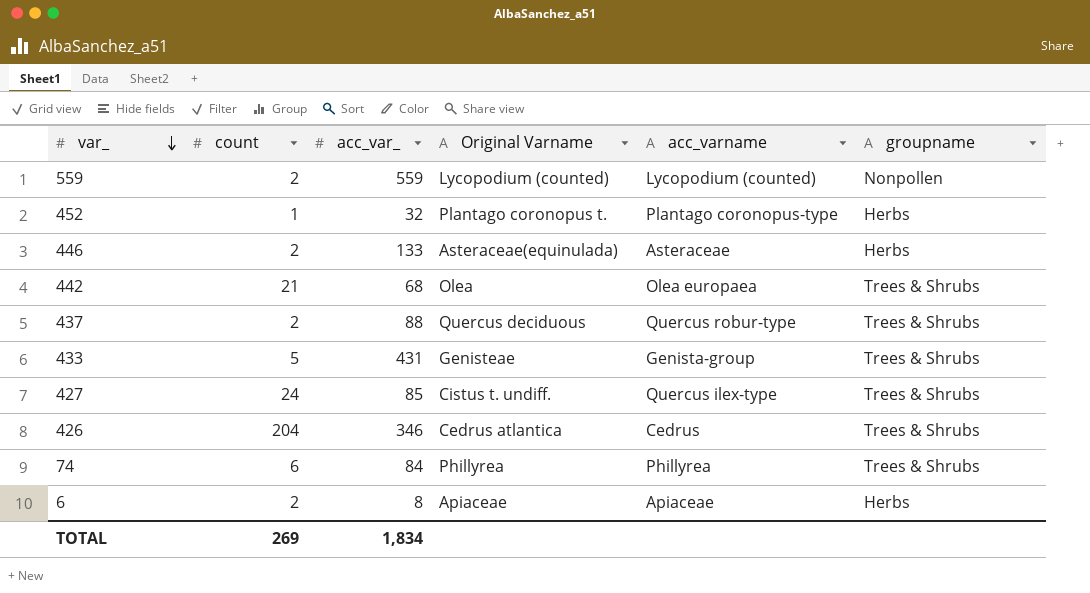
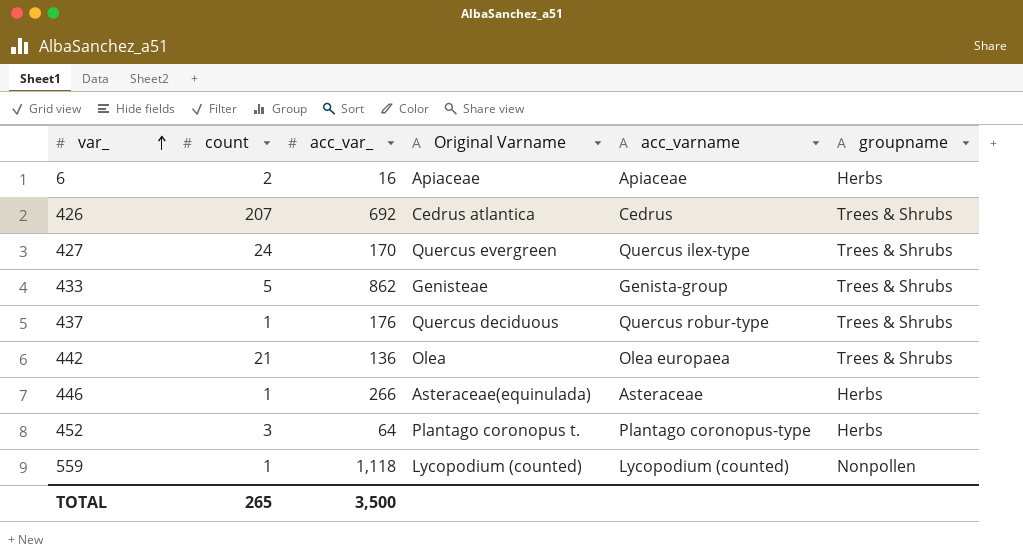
row order: var_ descending -> var_ ascending
row 74: 6 | 84 | Phillyrea | Phillyrea | Trees & Shrubs -> none
6 | acc_var_: 8 -> 16
426 | count: 204 -> 207
426 | acc_var_: 346 -> 692
427 | acc_var_: 85 -> 170
427 | Original Varname: Cistus t. undiff. -> Quercus evergreen
433 | acc_var_: 431 -> 862
437 | count: 2 -> 1
437 | acc_var_: 88 -> 176
442 | acc_var_: 68 -> 136
446 | count: 2 -> 1
446 | acc_var_: 133 -> 266
452 | count: 1 -> 3
452 | acc_var_: 32 -> 64
559 | count: 2 -> 1
559 | acc_var_: 559 -> 1,118
TOTAL | count: 269 -> 265
TOTAL | acc_var_: 1,834 -> 3,500

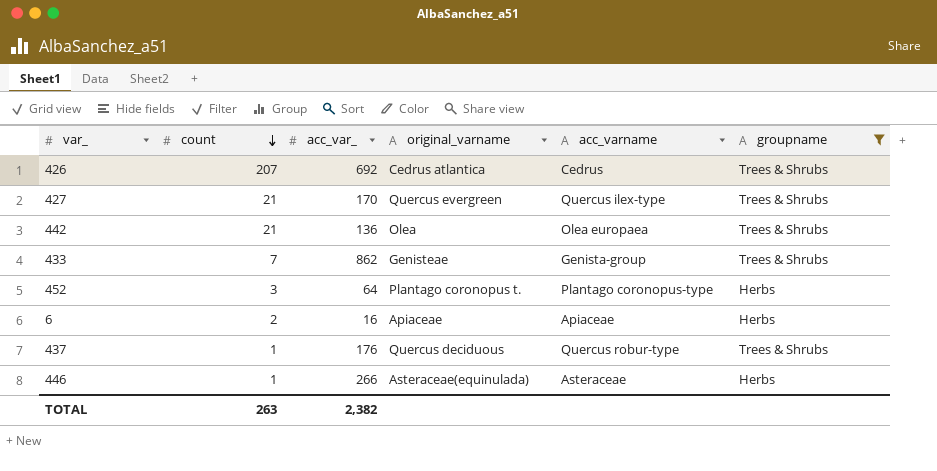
filter: none -> groupname != Nonpollen
row order: var_ ascending -> count descending
column name: Original Varname -> original_varname
427 | count: 24 -> 21
433 | count: 5 -> 7
TOTAL | count: 265 -> 263
TOTAL | acc_var_: 3,500 -> 2,382

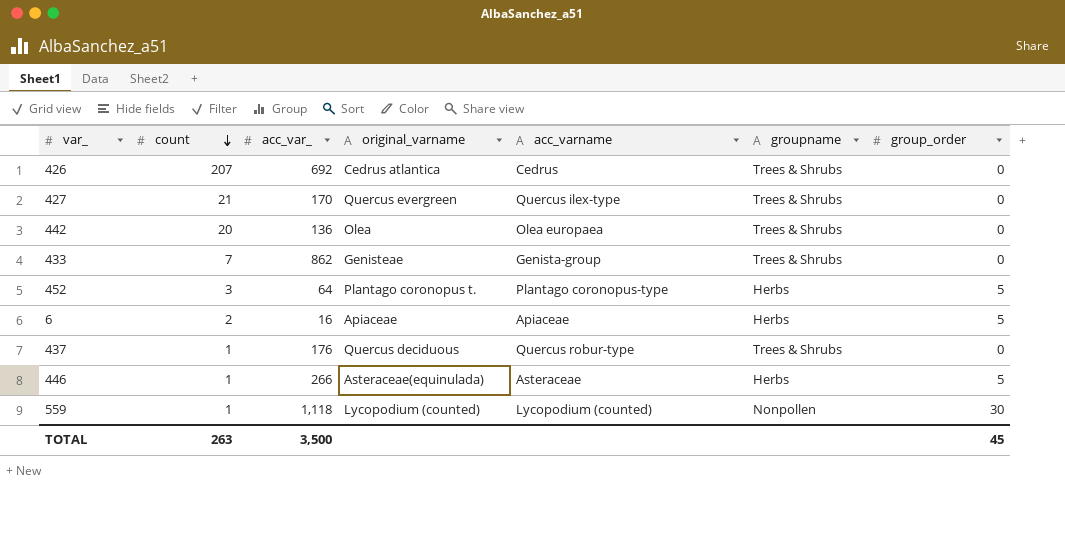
filter: groupname != Nonpollen -> none
column group_order | position: none -> 7
442 | count: 21 -> 20
TOTAL | acc_var_: 2,382 -> 3,500

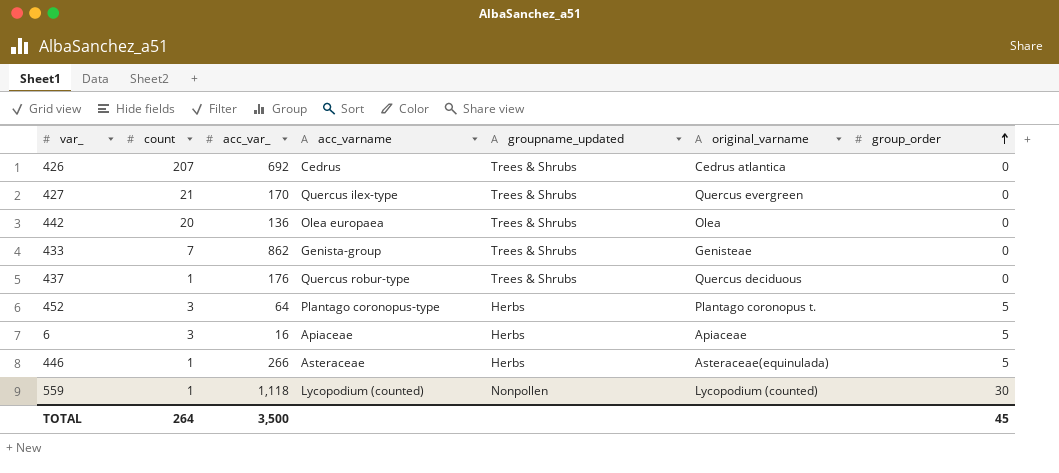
row order: count descending -> group_order ascending
column name: groupname -> groupname_updated
column original_varname | position: 4 -> 6
6 | count: 2 -> 3
TOTAL | count: 263 -> 264

